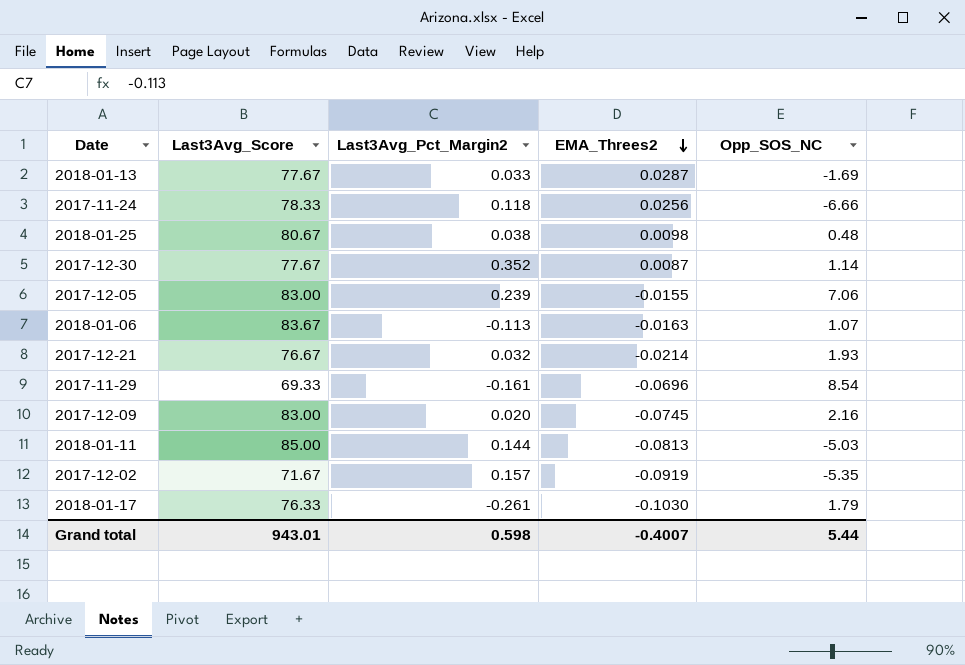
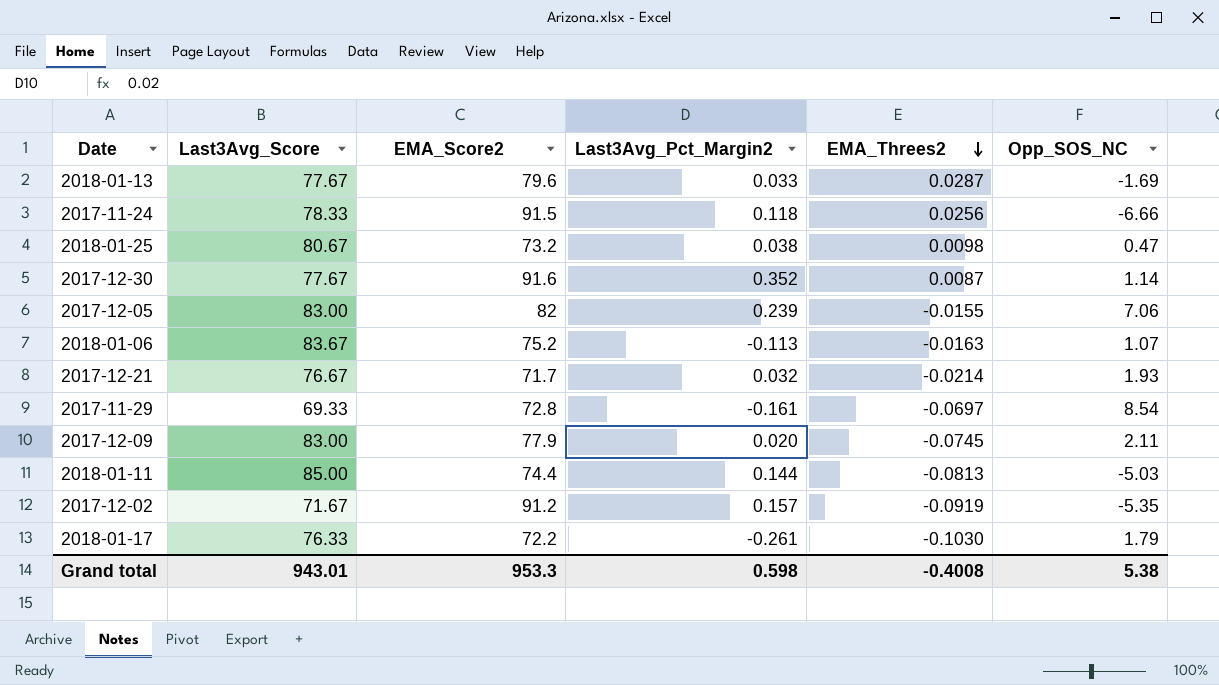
column EMA_Score2 | position: none -> 3
2018-01-25 | Opp_SOS_NC: 0.48 -> 0.47
2017-11-29 | EMA_Threes2: -0.0696 -> -0.0697
2017-12-09 | Opp_SOS_NC: 2.16 -> 2.11
Grand total | EMA_Threes2: -0.4007 -> -0.4008
Grand total | Opp_SOS_NC: 5.44 -> 5.38

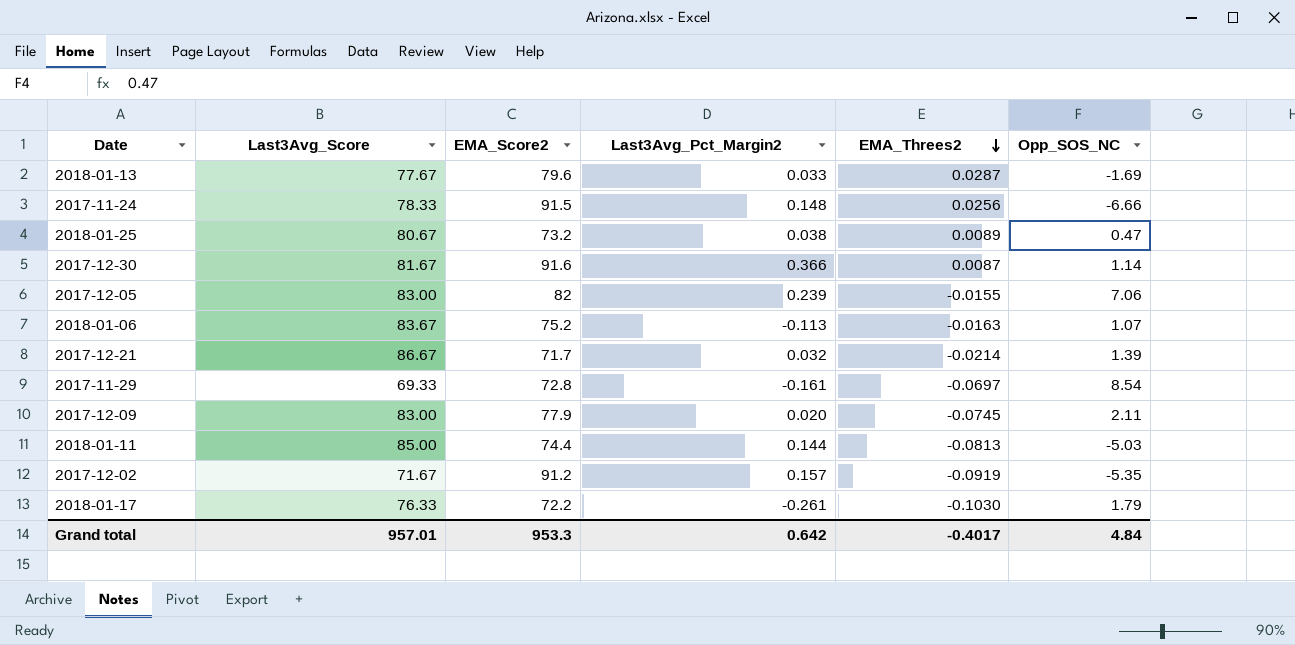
2017-11-24 | Last3Avg_Pct_Margin2: 0.118 -> 0.148
2018-01-25 | EMA_Threes2: 0.0098 -> 0.0089
2017-12-30 | Last3Avg_Score: 77.67 -> 81.67
2017-12-30 | Last3Avg_Pct_Margin2: 0.352 -> 0.366
2017-12-21 | Last3Avg_Score: 76.67 -> 86.67
2017-12-21 | Opp_SOS_NC: 1.93 -> 1.39
Grand total | Last3Avg_Score: 943.01 -> 957.01
Grand total | Last3Avg_Pct_Margin2: 0.598 -> 0.642
Grand total | EMA_Threes2: -0.4008 -> -0.4017
Grand total | Opp_SOS_NC: 5.38 -> 4.84

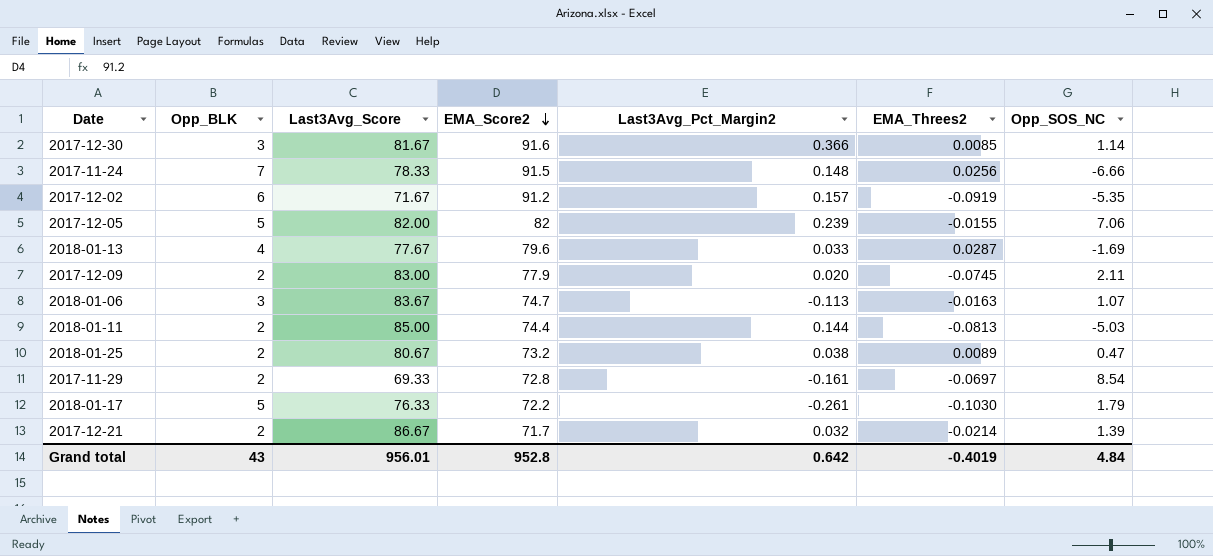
row order: EMA_Threes2 descending -> EMA_Score2 descending
column Opp_BLK | position: none -> 2
2017-12-30 | EMA_Threes2: 0.0087 -> 0.0085
2017-12-05 | Last3Avg_Score: 83.00 -> 82.00
2018-01-06 | EMA_Score2: 75.2 -> 74.7
Grand total | Last3Avg_Score: 957.01 -> 956.01
Grand total | EMA_Score2: 953.3 -> 952.8
Grand total | EMA_Threes2: -0.4017 -> -0.4019

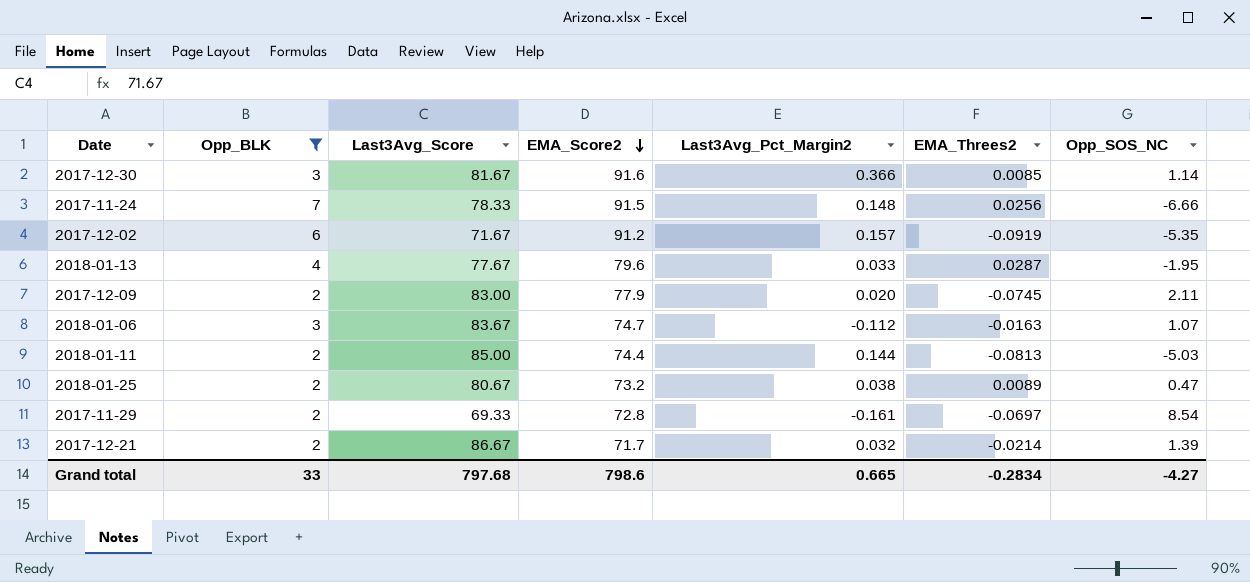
filter: none -> Opp_BLK != 5
2018-01-13 | Opp_SOS_NC: -1.69 -> -1.95
2018-01-06 | Last3Avg_Pct_Margin2: -0.113 -> -0.112
Grand total | Opp_BLK: 43 -> 33
Grand total | Last3Avg_Score: 956.01 -> 797.68
Grand total | EMA_Score2: 952.8 -> 798.6
Grand total | Last3Avg_Pct_Margin2: 0.642 -> 0.665
Grand total | EMA_Threes2: -0.4019 -> -0.2834
Grand total | Opp_SOS_NC: 4.84 -> -4.27

